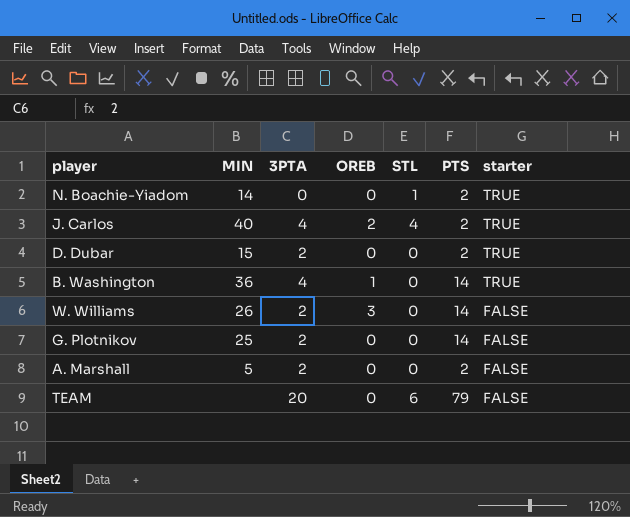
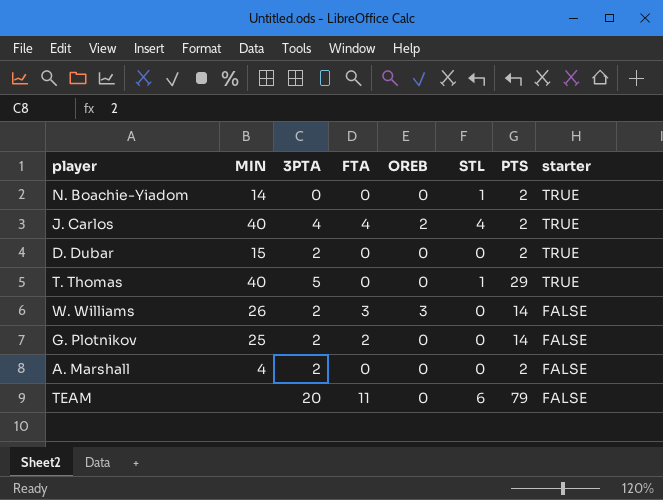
column FTA | position: none -> 4
row B. Washington: 36 | 4 | 1 | 0 | 14 | TRUE -> none
row T. Thomas: none -> 40 | 5 | 0 | 0 | 1 | 29 | TRUE
A. Marshall | MIN: 5 -> 4

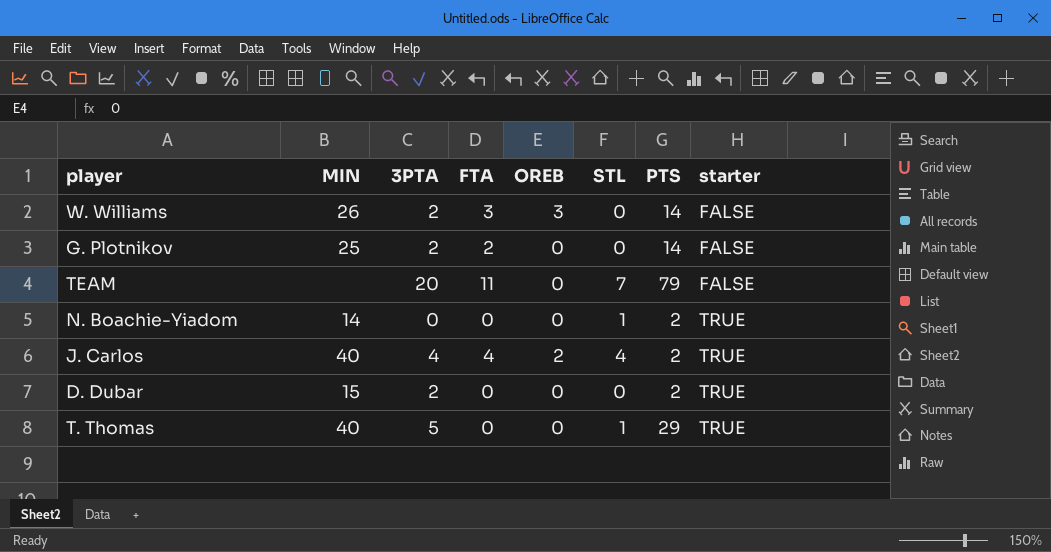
row order: starter descending -> starter ascending
row A. Marshall: 4 | 2 | 0 | 0 | 0 | 2 | FALSE -> none
TEAM | STL: 6 -> 7

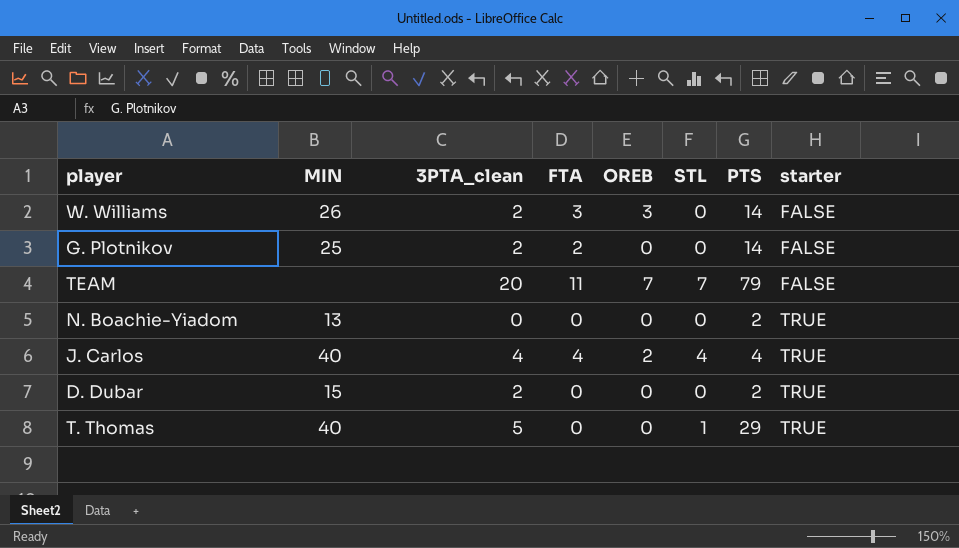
column name: 3PTA -> 3PTA_clean
TEAM | OREB: 0 -> 7
N. Boachie-Yiadom | MIN: 14 -> 13
N. Boachie-Yiadom | STL: 1 -> 0
J. Carlos | PTS: 2 -> 4

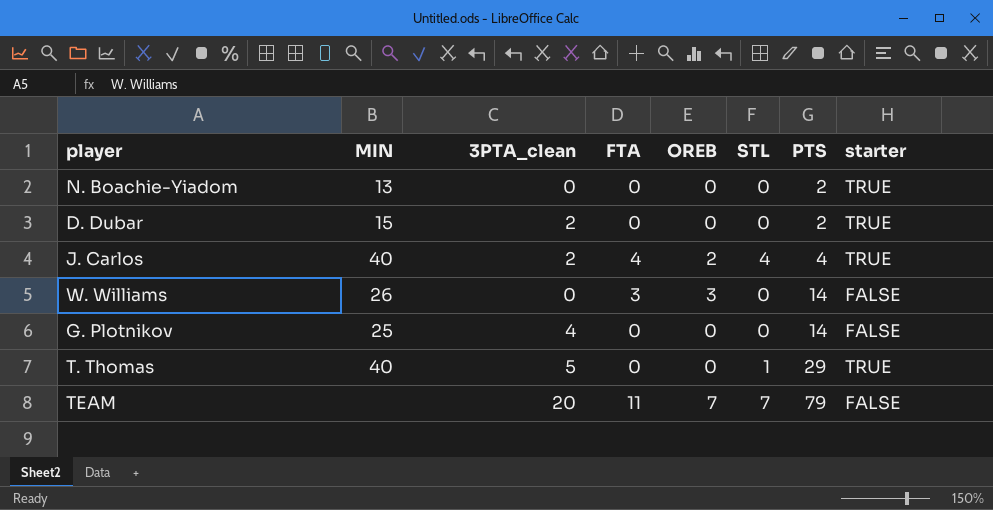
row order: starter ascending -> PTS ascending
J. Carlos | 3PTA_clean: 4 -> 2
W. Williams | 3PTA_clean: 2 -> 0
G. Plotnikov | 3PTA_clean: 2 -> 4
G. Plotnikov | FTA: 2 -> 0

